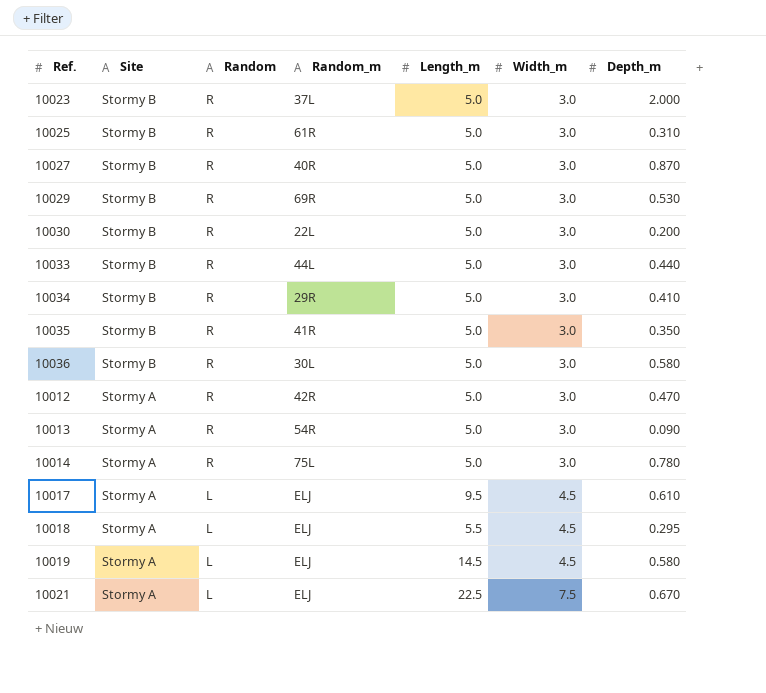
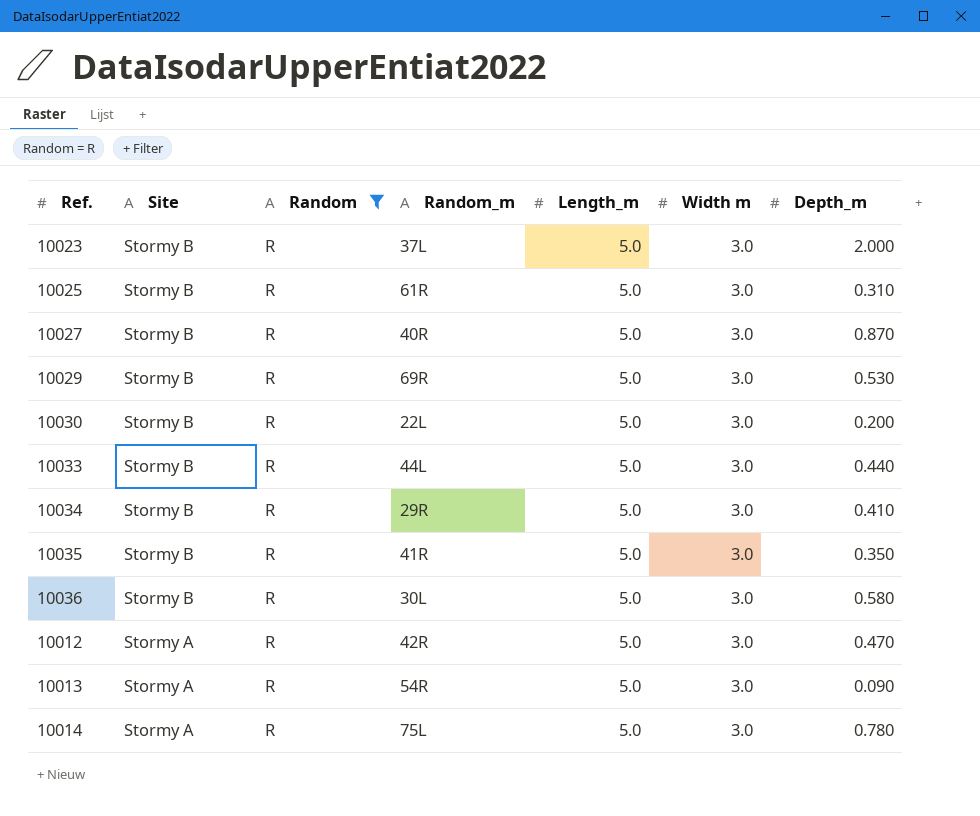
filter: none -> Random = R
column name: Width_m -> Width m

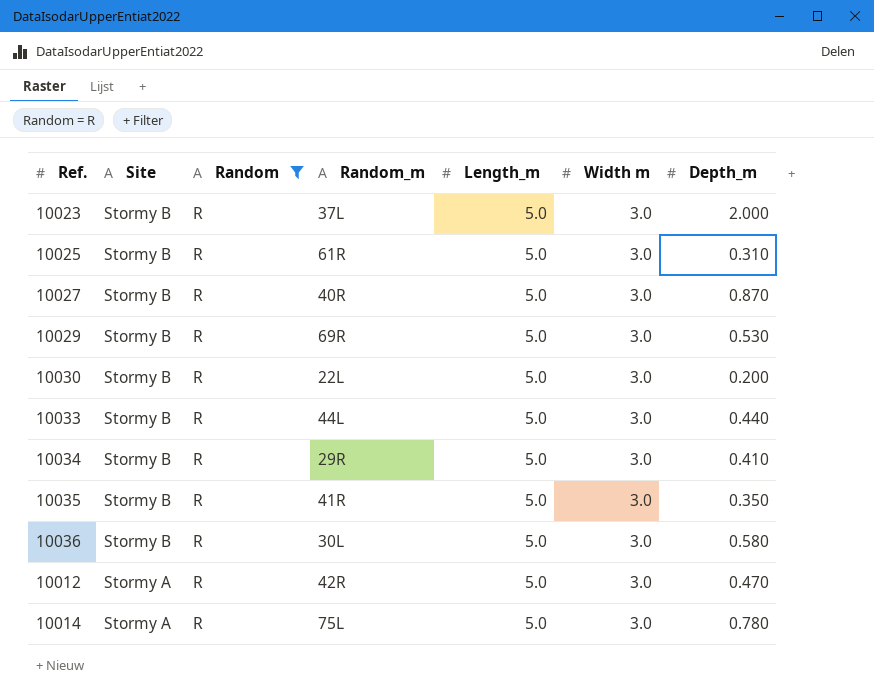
row 10013: Stormy A | R | 54R | 5.0 | 3.0 | 0.090 -> none

